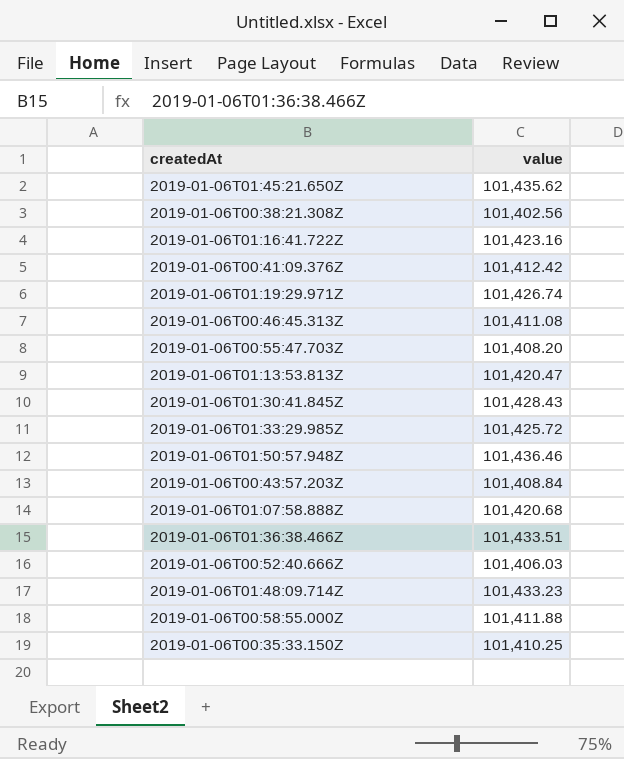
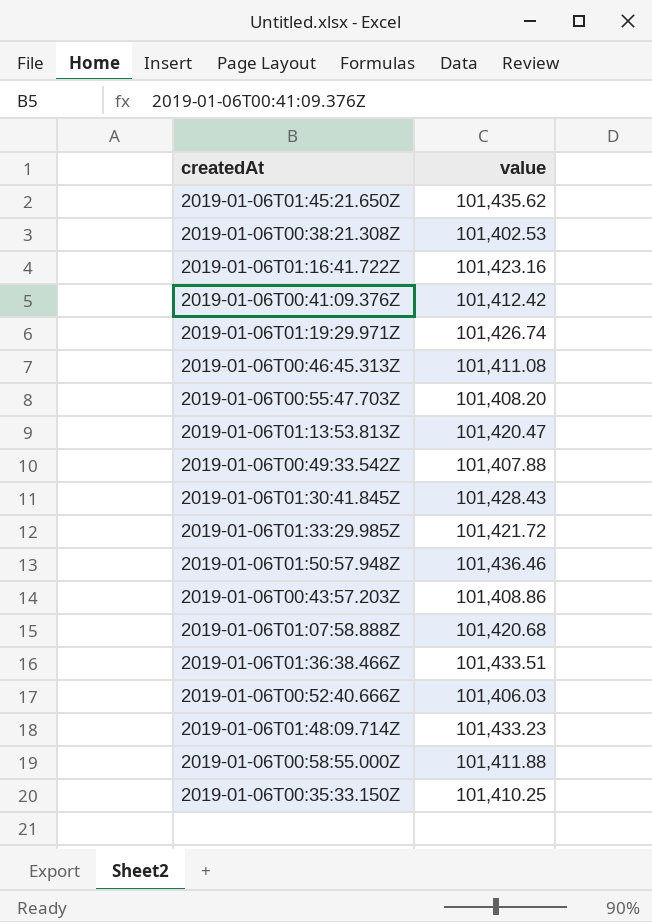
2019-01-06T00:38:21.308Z | value: 101,402.56 -> 101,402.53
row 2019-01-06T00:49:33.542Z: none -> 101,407.88
2019-01-06T01:33:29.985Z | value: 101,425.72 -> 101,421.72
2019-01-06T00:43:57.203Z | value: 101,408.84 -> 101,408.86

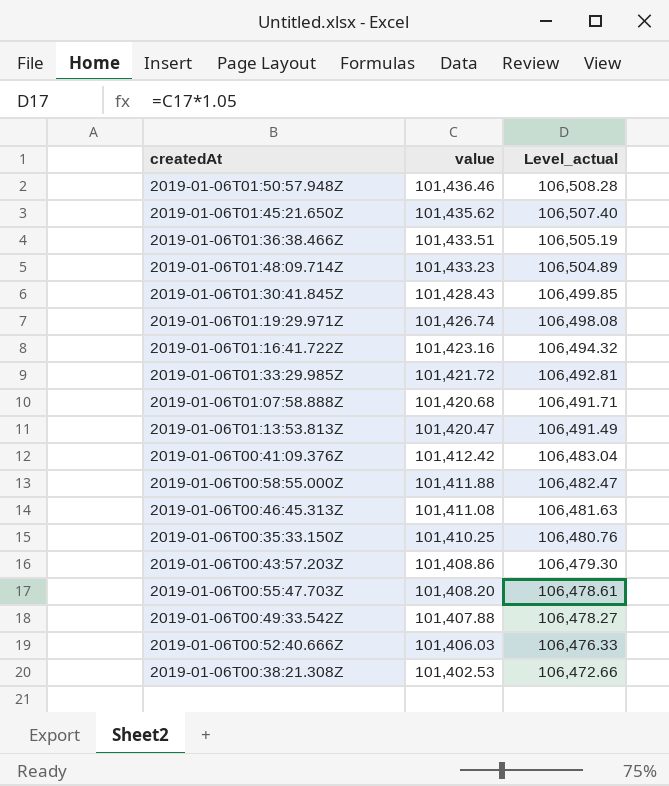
row order: none -> value descending
column Level_actual | formula: none -> [value] * 1.05

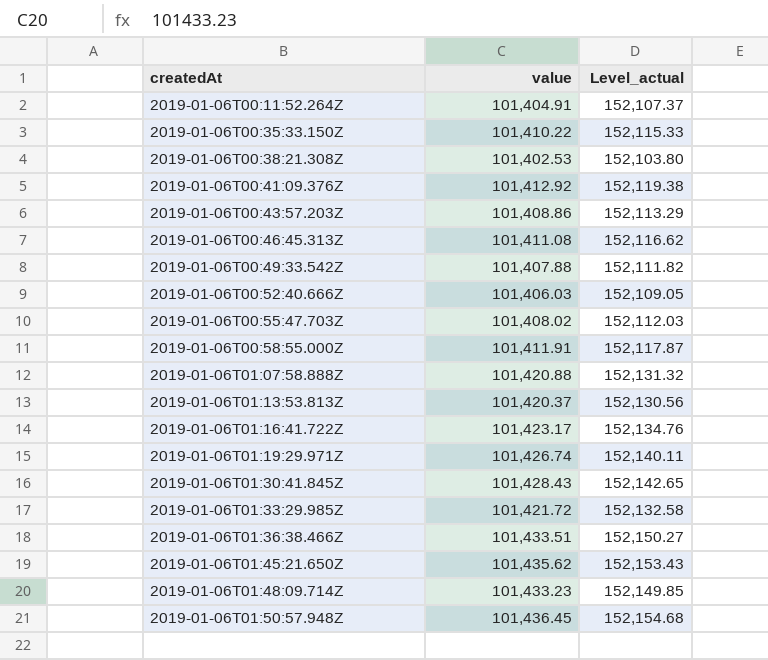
row order: value descending -> createdAt ascending
column Level_actual | formula: [value] * 1.05 -> [value] * 1.5
row 2019-01-06T00:11:52.264Z: none -> 101,404.91 | 152,107.37
2019-01-06T00:35:33.150Z | value: 101,410.25 -> 101,410.22
2019-01-06T00:41:09.376Z | value: 101,412.42 -> 101,412.92
2019-01-06T00:55:47.703Z | value: 101,408.20 -> 101,408.02
2019-01-06T00:58:55.000Z | value: 101,411.88 -> 101,411.91
2019-01-06T01:07:58.888Z | value: 101,420.68 -> 101,420.88
2019-01-06T01:13:53.813Z | value: 101,420.47 -> 101,420.37
2019-01-06T01:16:41.722Z | value: 101,423.16 -> 101,423.17
2019-01-06T01:50:57.948Z | value: 101,436.46 -> 101,436.45

